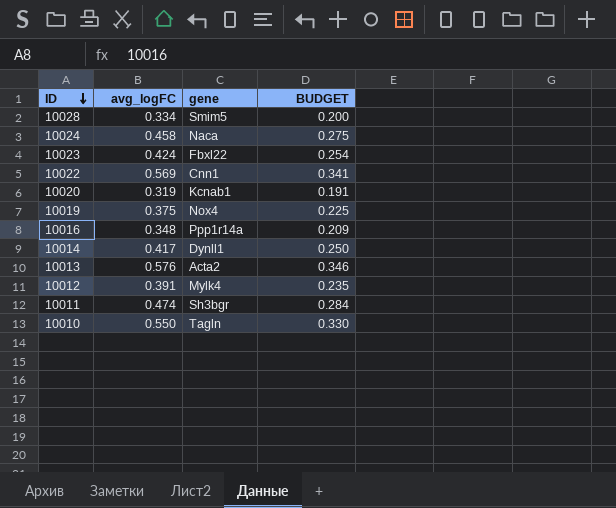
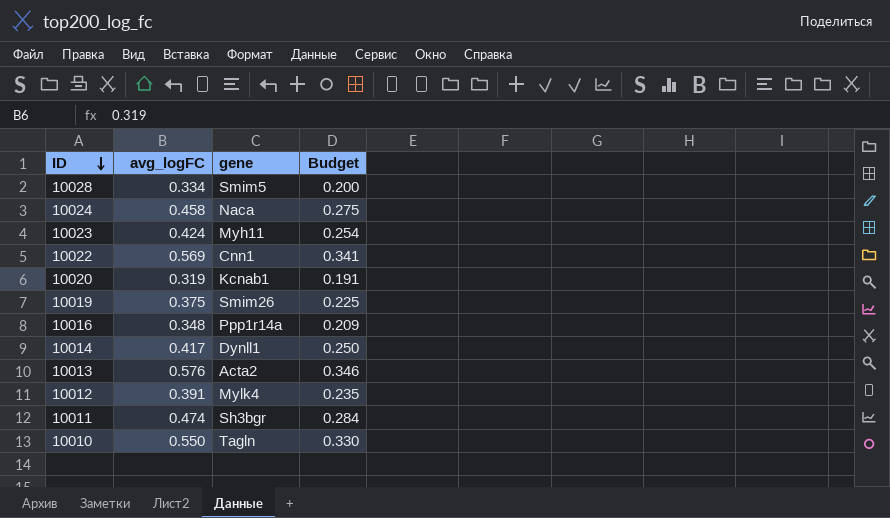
column name: BUDGET -> Budget
10023 | gene: Fbxl22 -> Myh11
10019 | gene: Nox4 -> Smim26

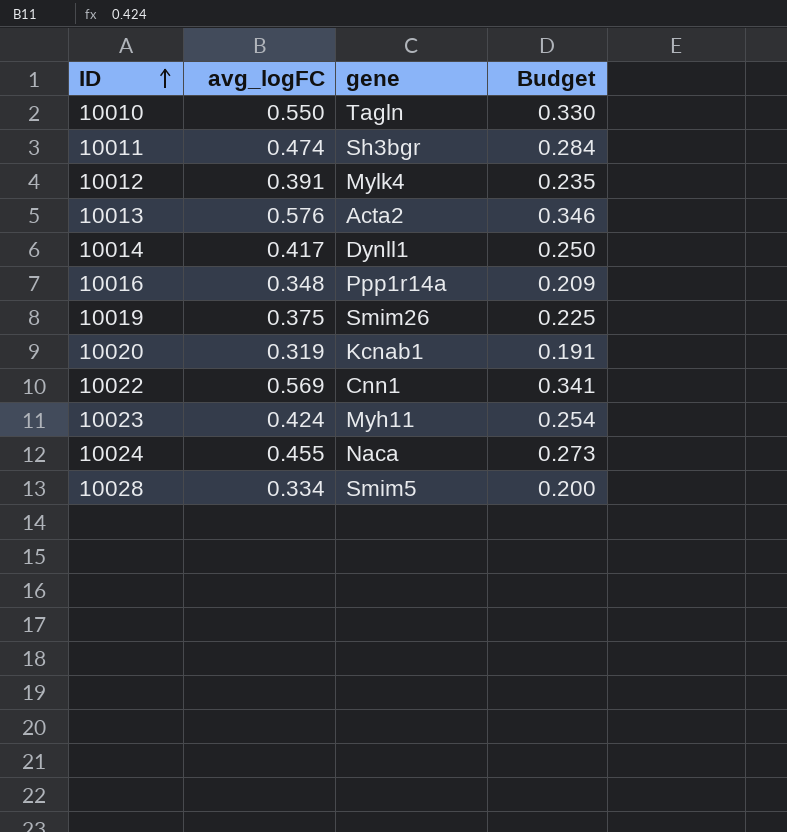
row order: ID descending -> ID ascending
10024 | avg_logFC: 0.458 -> 0.455
10024 | Budget: 0.275 -> 0.273

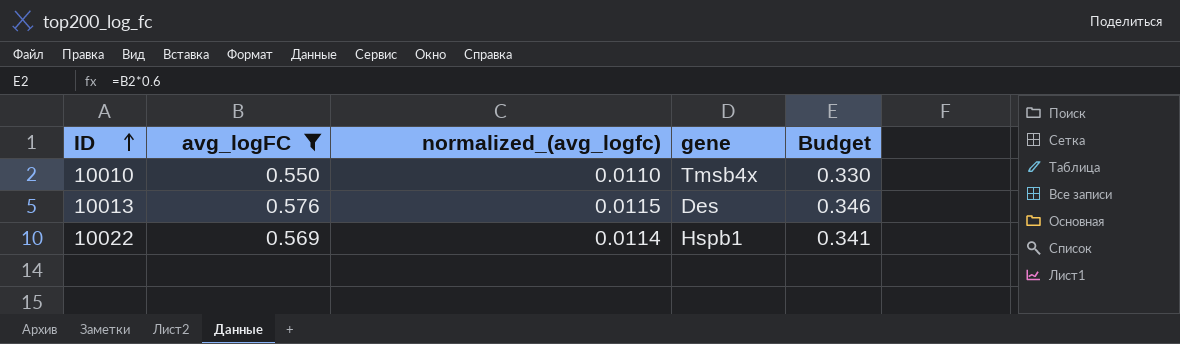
filter: none -> avg_logFC >= 0.550
column normalized_(avg_logfc) | formula: none -> [avg_logFC] * 0.02
10010 | gene: Tagln -> Tmsb4x
10013 | gene: Acta2 -> Des
10022 | gene: Cnn1 -> Hspb1

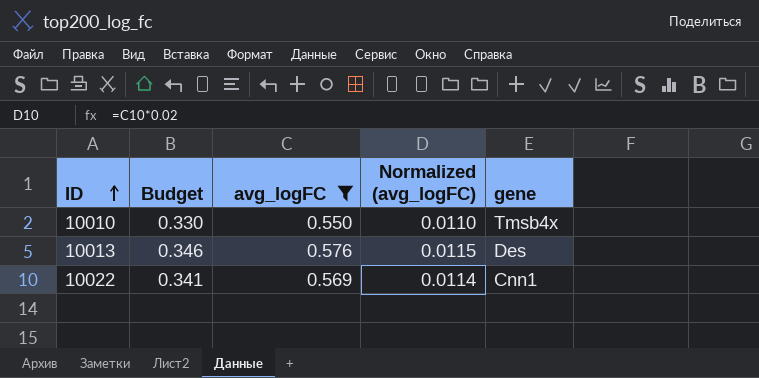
column Budget | position: 5 -> 2
column name: normalized_(avg_logfc) -> Normalized (avg_logFC)
10022 | gene: Hspb1 -> Cnn1

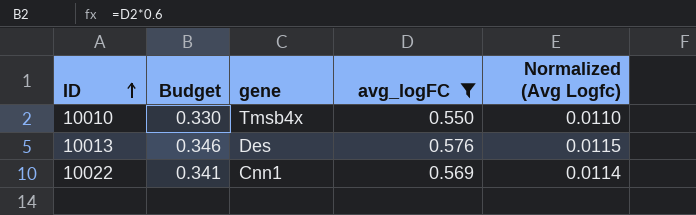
column gene | position: 5 -> 3
column name: Normalized (avg_logFC) -> Normalized (Avg Logfc)

